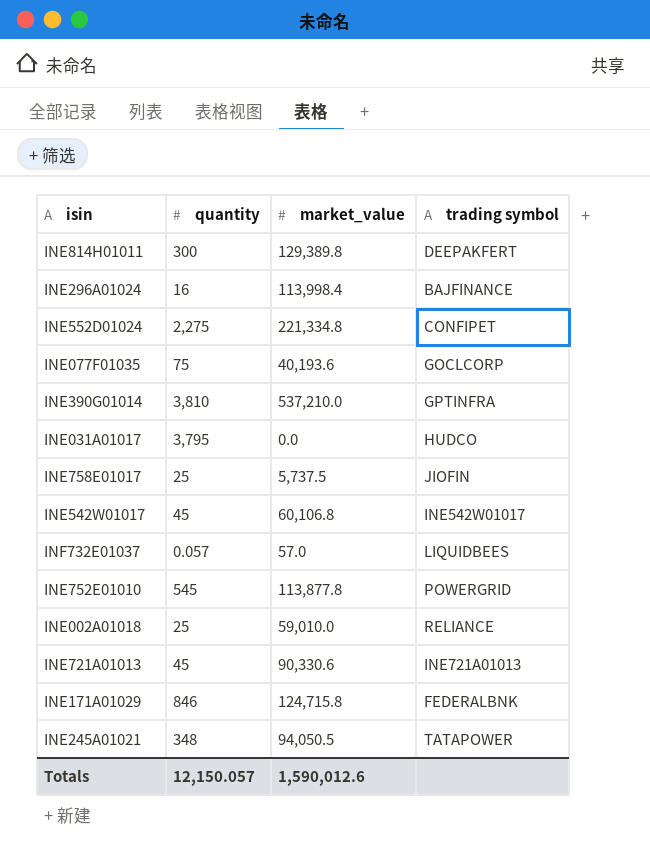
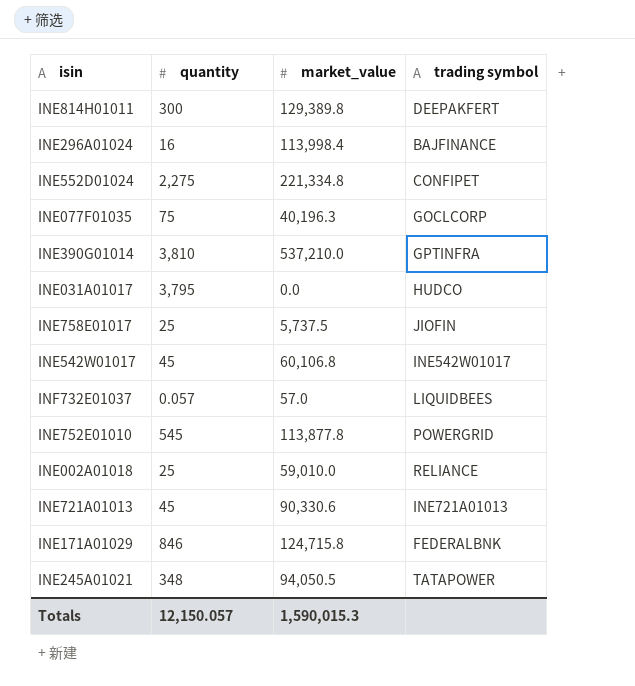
INE077F01035 | market_value: 40,193.6 -> 40,196.3
Totals | market_value: 1,590,012.6 -> 1,590,015.3

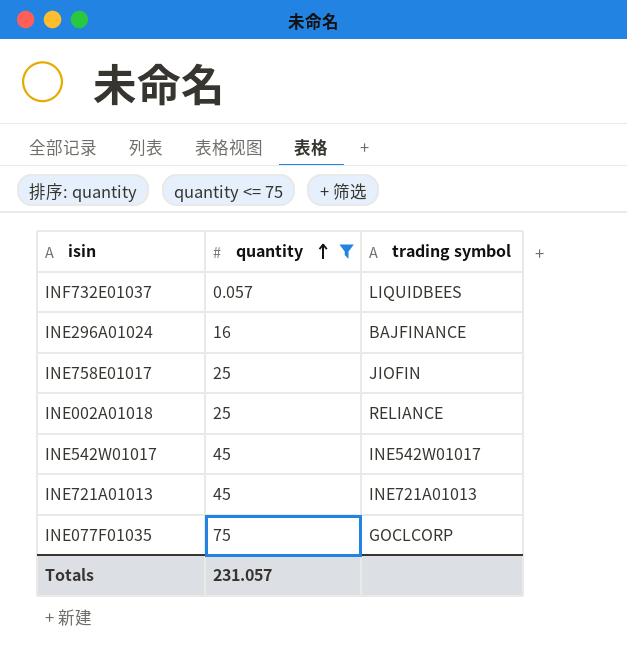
filter: none -> quantity <= 75
row order: none -> quantity ascending
column market_value | position: 3 -> none
Totals | quantity: 12,150.057 -> 231.057

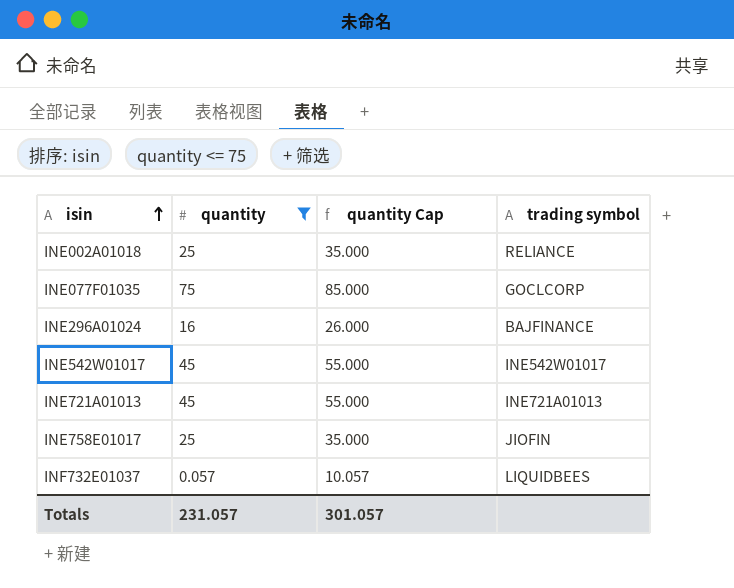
row order: quantity ascending -> isin ascending
column quantity Cap | formula: none -> [quantity] + 10

